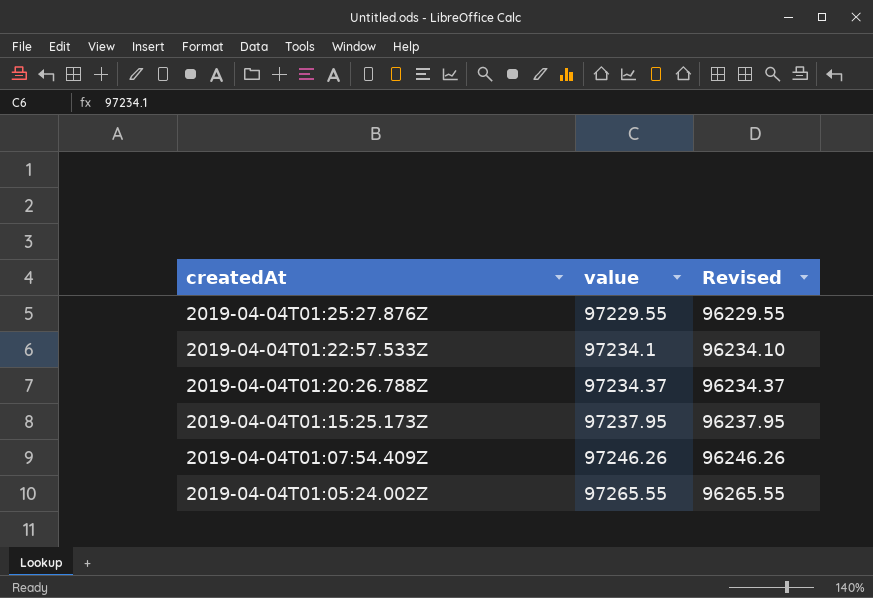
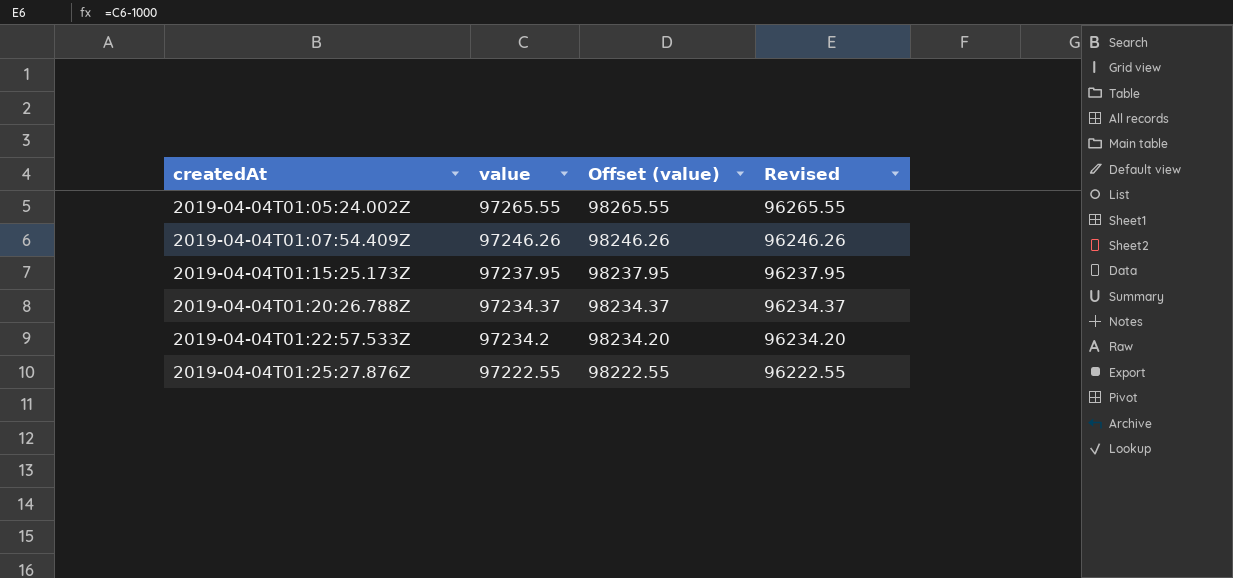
row order: createdAt descending -> createdAt ascending
column Offset (value) | formula: none -> [value] + 1000
2019-04-04T01:22:57.533Z | value: 97234.1 -> 97234.2
2019-04-04T01:22:57.533Z | Revised: 96234.10 -> 96234.20
2019-04-04T01:25:27.876Z | value: 97229.55 -> 97222.55
2019-04-04T01:25:27.876Z | Revised: 96229.55 -> 96222.55

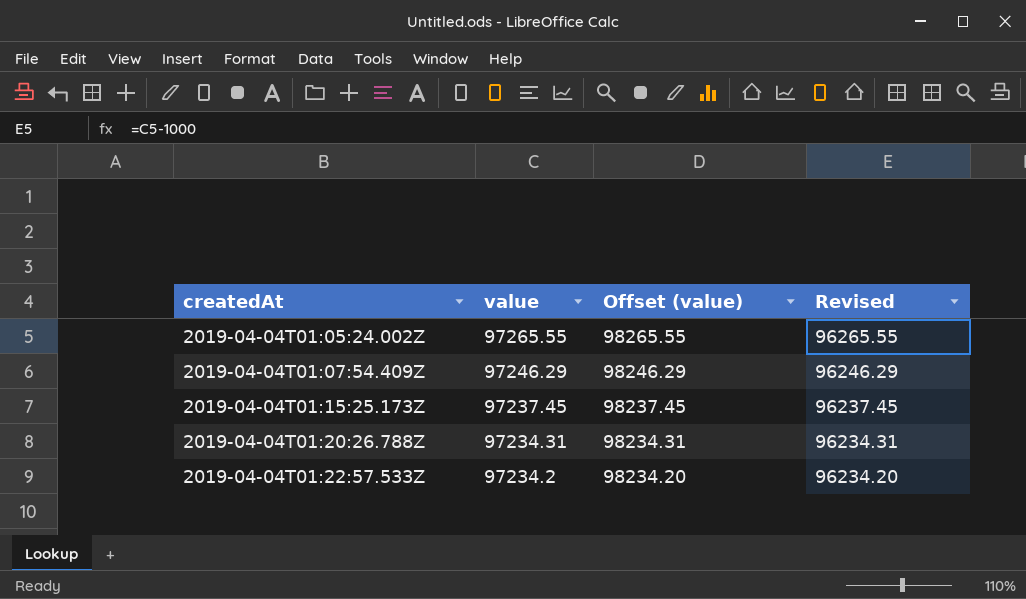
row 2019-04-04T01:25:27.876Z: 97222.55 | 98222.55 | 96222.55 -> none
2019-04-04T01:07:54.409Z | value: 97246.26 -> 97246.29
2019-04-04T01:07:54.409Z | Offset (value): 98246.26 -> 98246.29
2019-04-04T01:07:54.409Z | Revised: 96246.26 -> 96246.29
2019-04-04T01:15:25.173Z | value: 97237.95 -> 97237.45
2019-04-04T01:15:25.173Z | Offset (value): 98237.95 -> 98237.45
2019-04-04T01:15:25.173Z | Revised: 96237.95 -> 96237.45
2019-04-04T01:20:26.788Z | value: 97234.37 -> 97234.31
2019-04-04T01:20:26.788Z | Offset (value): 98234.37 -> 98234.31
2019-04-04T01:20:26.788Z | Revised: 96234.37 -> 96234.31

